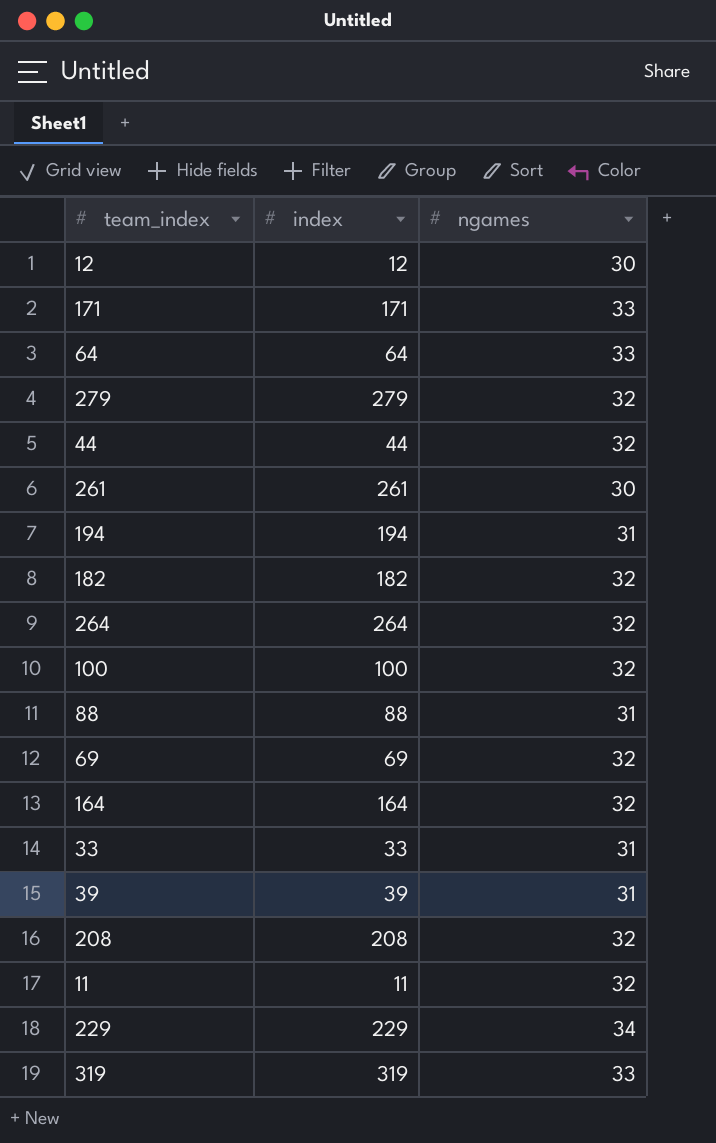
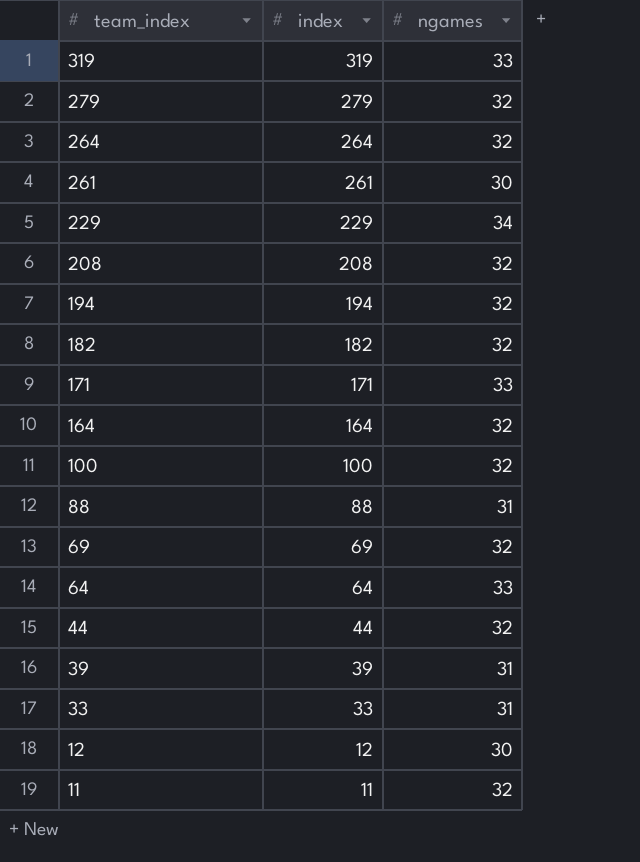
row order: none -> team_index descending
194 | ngames: 31 -> 32

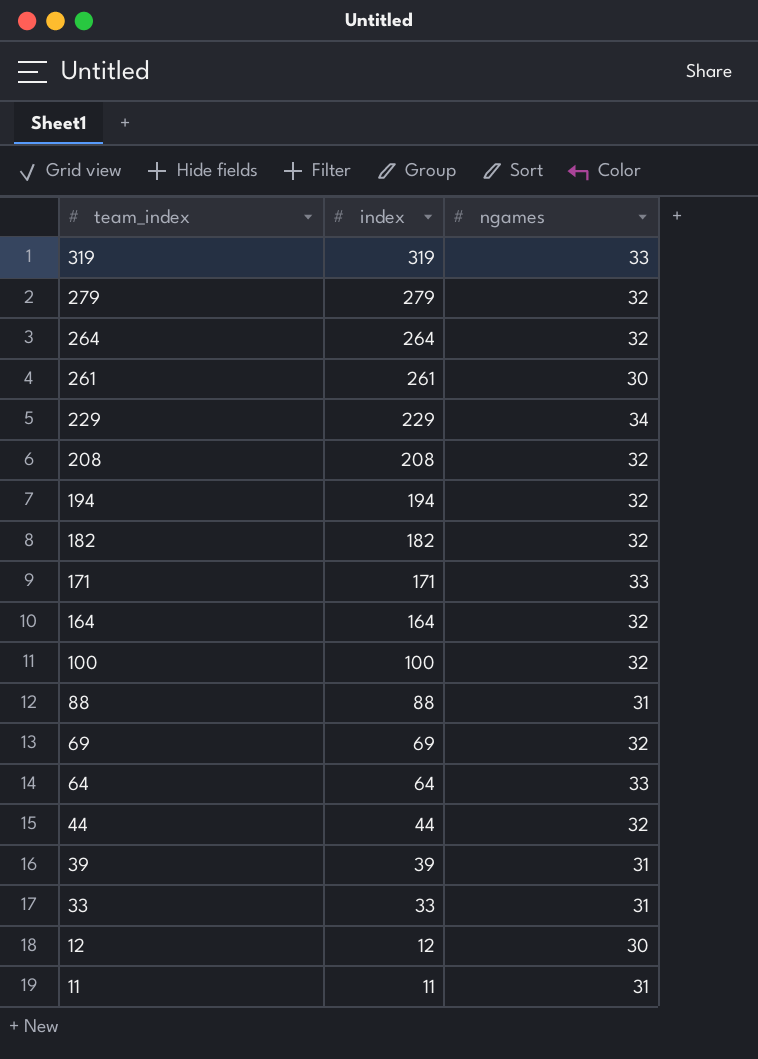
11 | ngames: 32 -> 31

